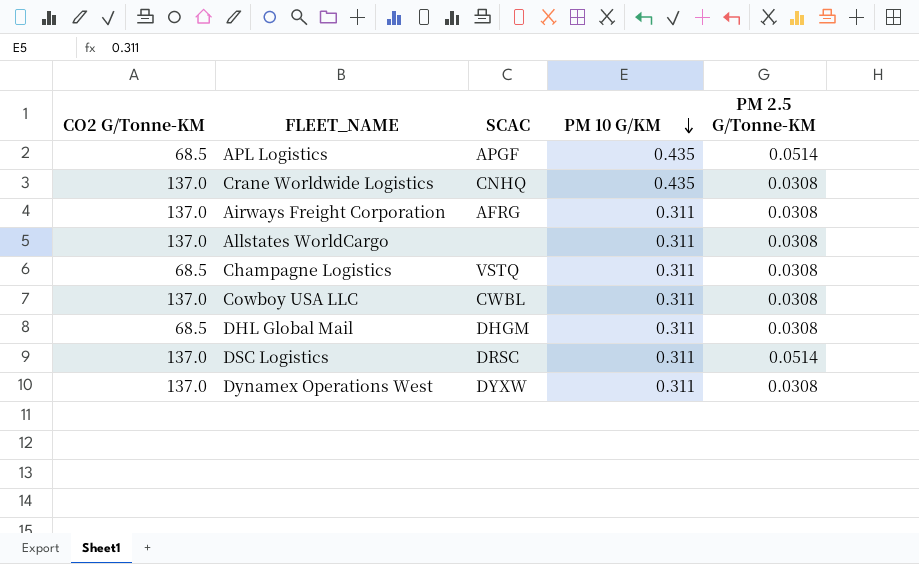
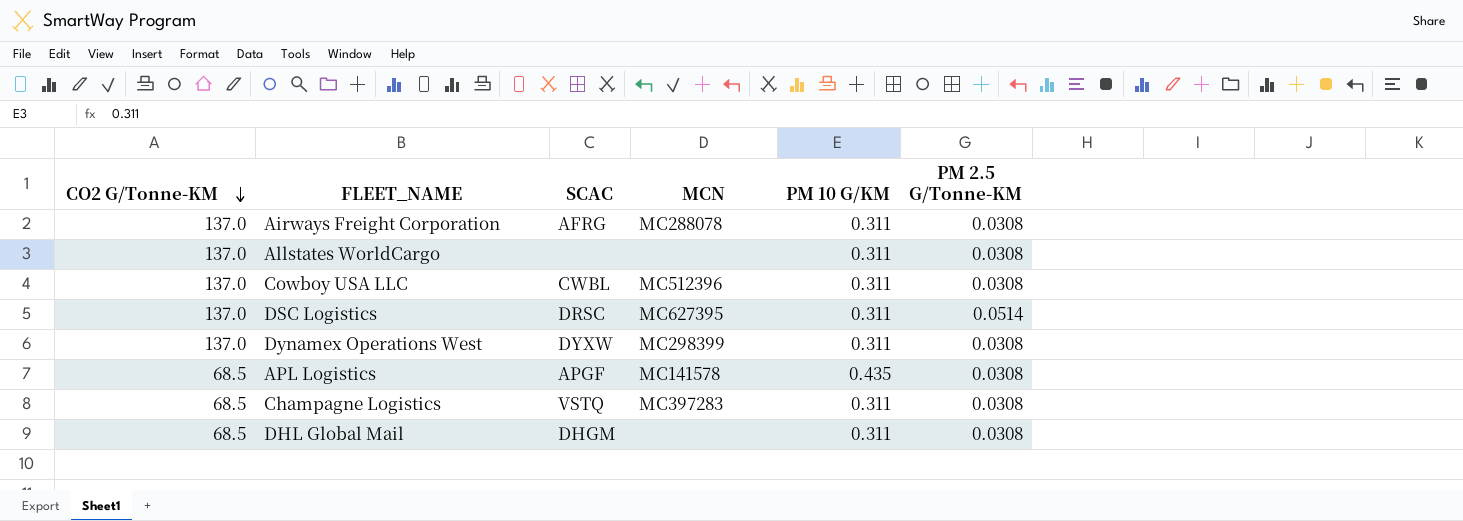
row order: PM 10 G/KM descending -> CO2 G/Tonne-KM descending
column MCN | position: none -> 4
row Crane Worldwide Logistics: 137.0 | CNHQ | 0.435 | 0.0308 -> none
APL Logistics | PM 2.5 G/Tonne-KM: 0.0514 -> 0.0308

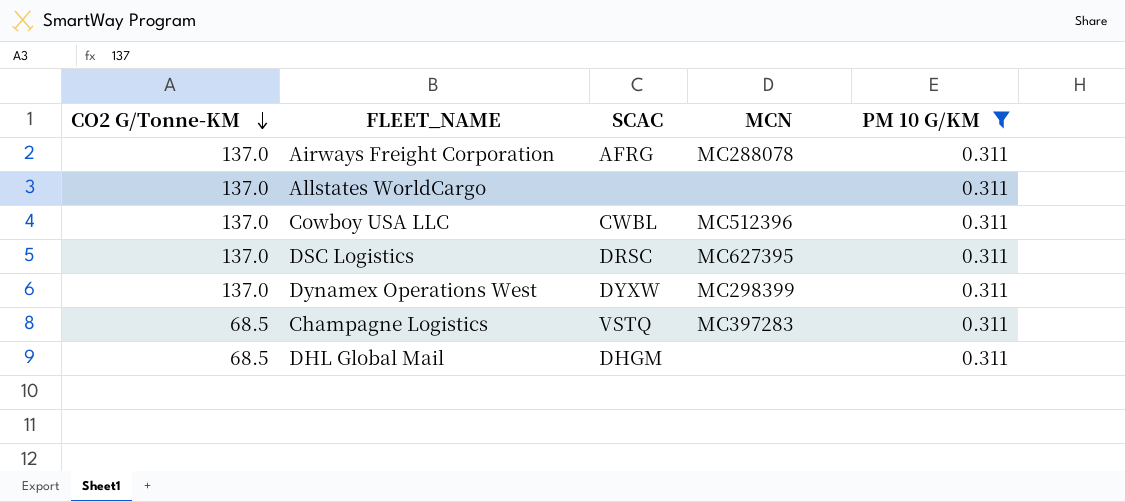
filter: none -> PM 10 G/KM = 0.311
column PM 2.5 G/Tonne-KM | position: 6 -> none

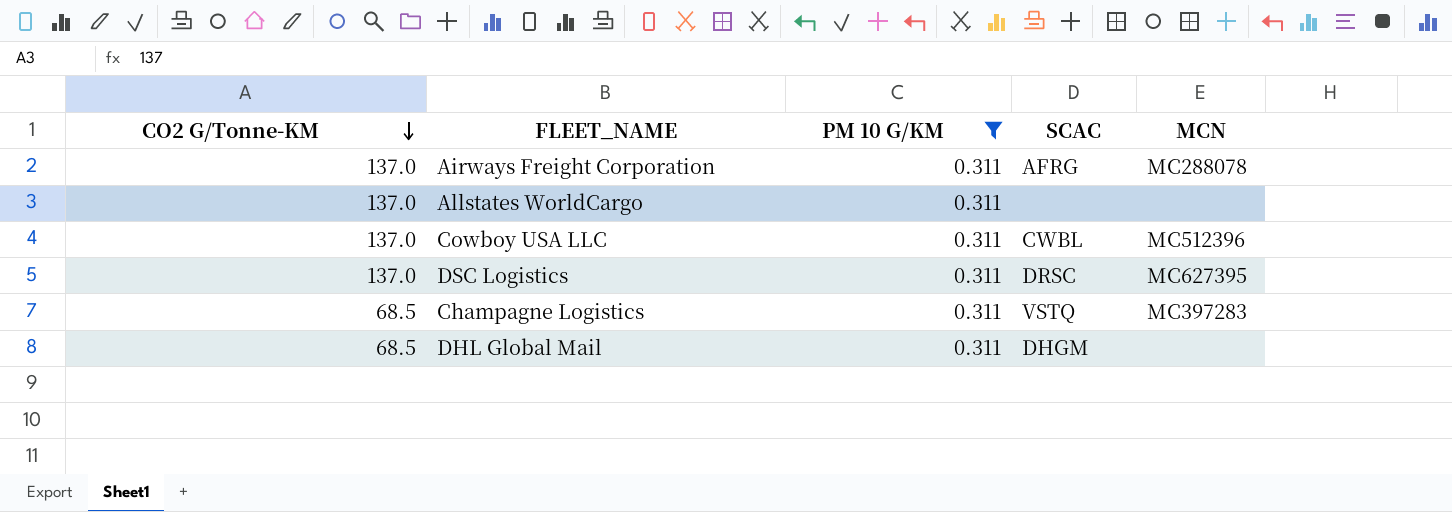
column PM 10 G/KM | position: 5 -> 3
row Dynamex Operations West: 137.0 | DYXW | MC298399 | 0.311 -> none

